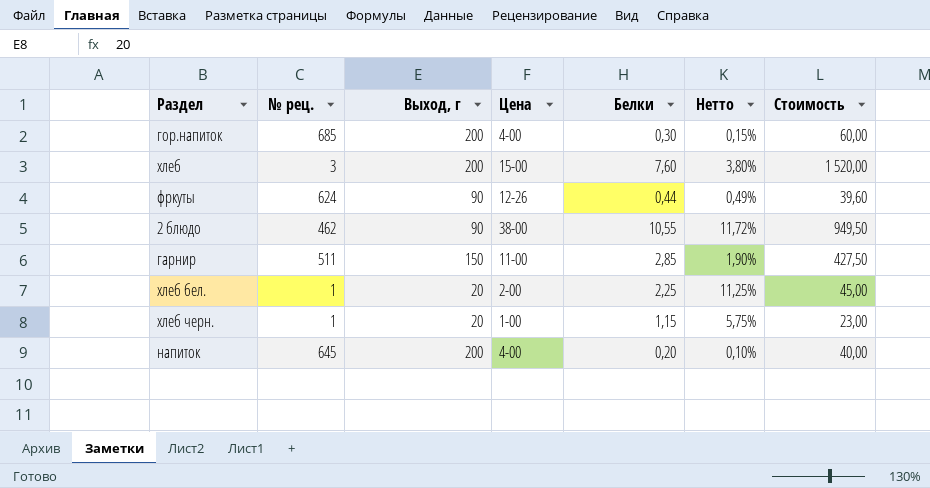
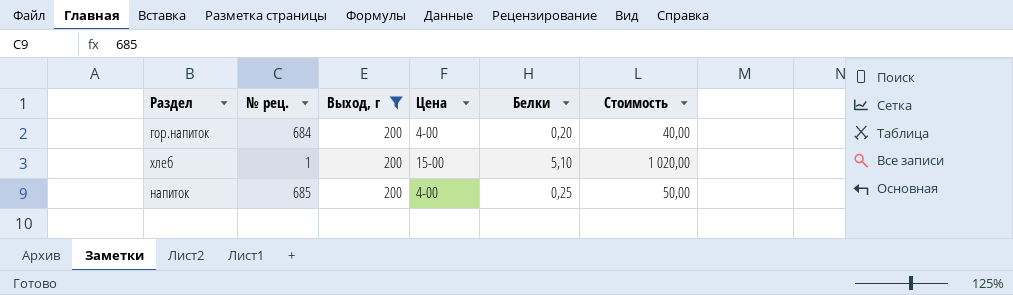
filter: none -> Выход, г = 200
column Нетто | formula: [Белки] / [Выход, г] -> none
гор.напиток | № рец.: 685 -> 684
гор.напиток | Белки: 0,30 -> 0,20
гор.напиток | Стоимость: 60,00 -> 40,00
хлеб | № рец.: 3 -> 1
хлеб | Белки: 7,60 -> 5,10
хлеб | Стоимость: 1 520,00 -> 1 020,00
напиток | № рец.: 645 -> 685
напиток | Белки: 0,20 -> 0,25
напиток | Стоимость: 40,00 -> 50,00

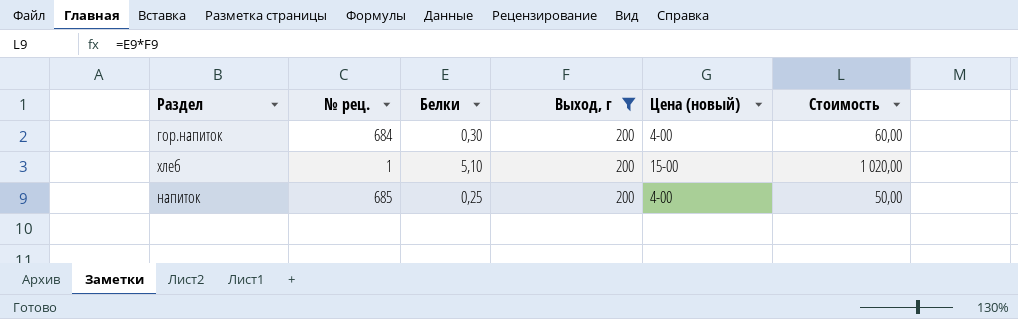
column Белки | position: 5 -> 3
column name: Цена -> Цена (новый)
гор.напиток | Белки: 0,20 -> 0,30
гор.напиток | Стоимость: 40,00 -> 60,00

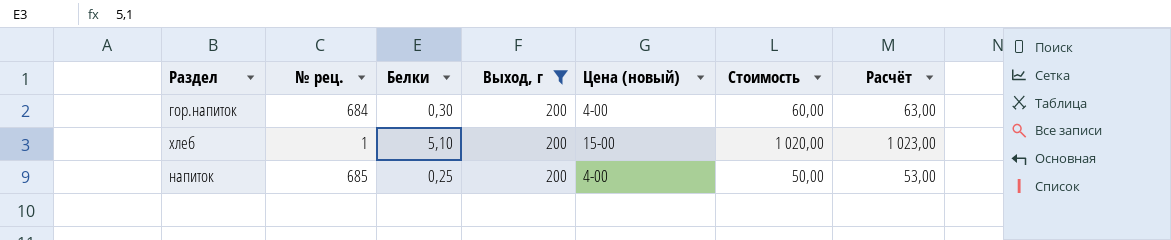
column Расчёт | formula: none -> [Стоимость] + 3

